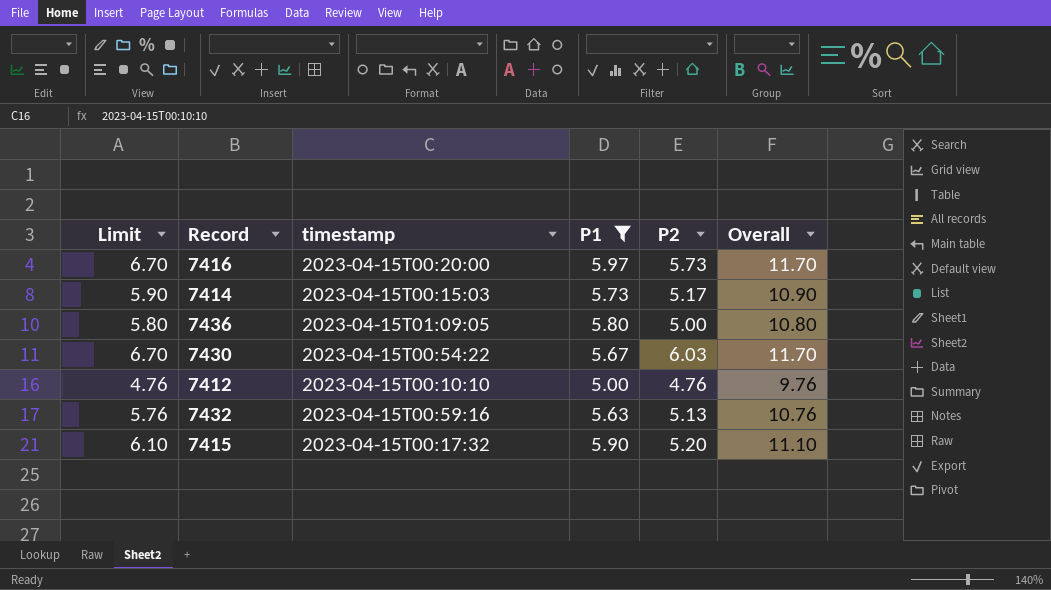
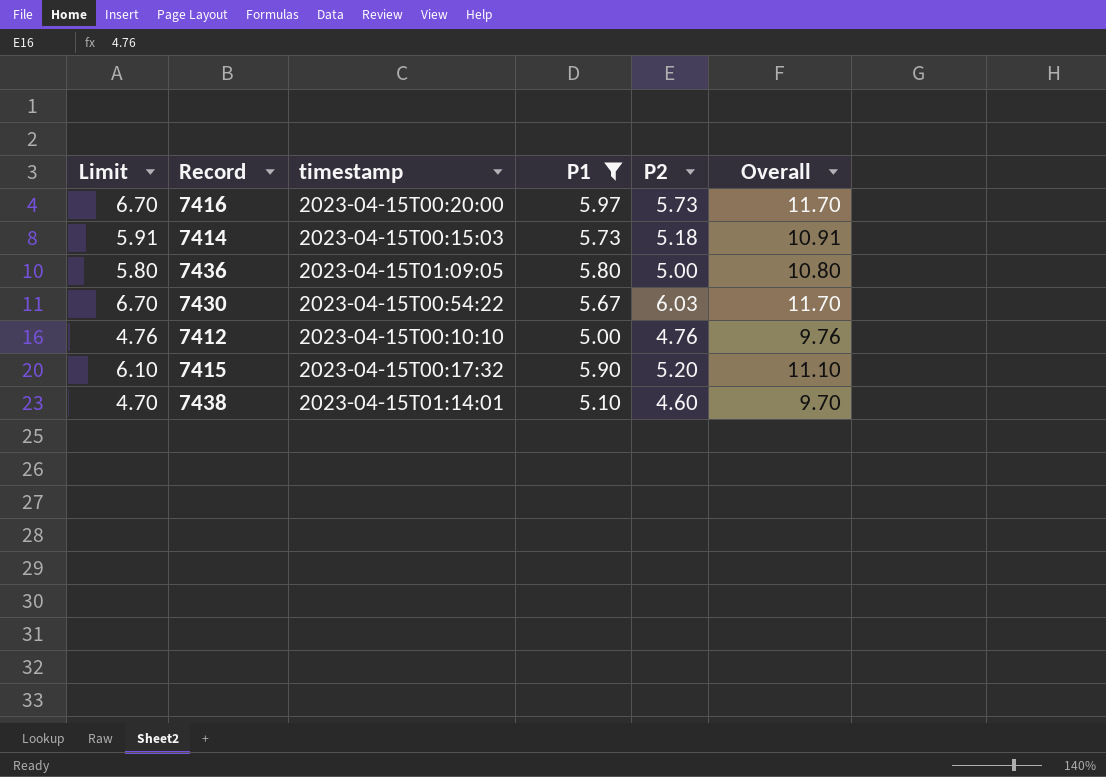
row 7432: 5.76 | 2023-04-15T00:59:16 | 5.63 | 5.13 | 10.76 -> none
7414 | Limit: 5.90 -> 5.91
7414 | P2: 5.17 -> 5.18
7414 | Overall: 10.90 -> 10.91
row 7438: none -> 4.70 | 2023-04-15T01:14:01 | 5.10 | 4.60 | 9.70

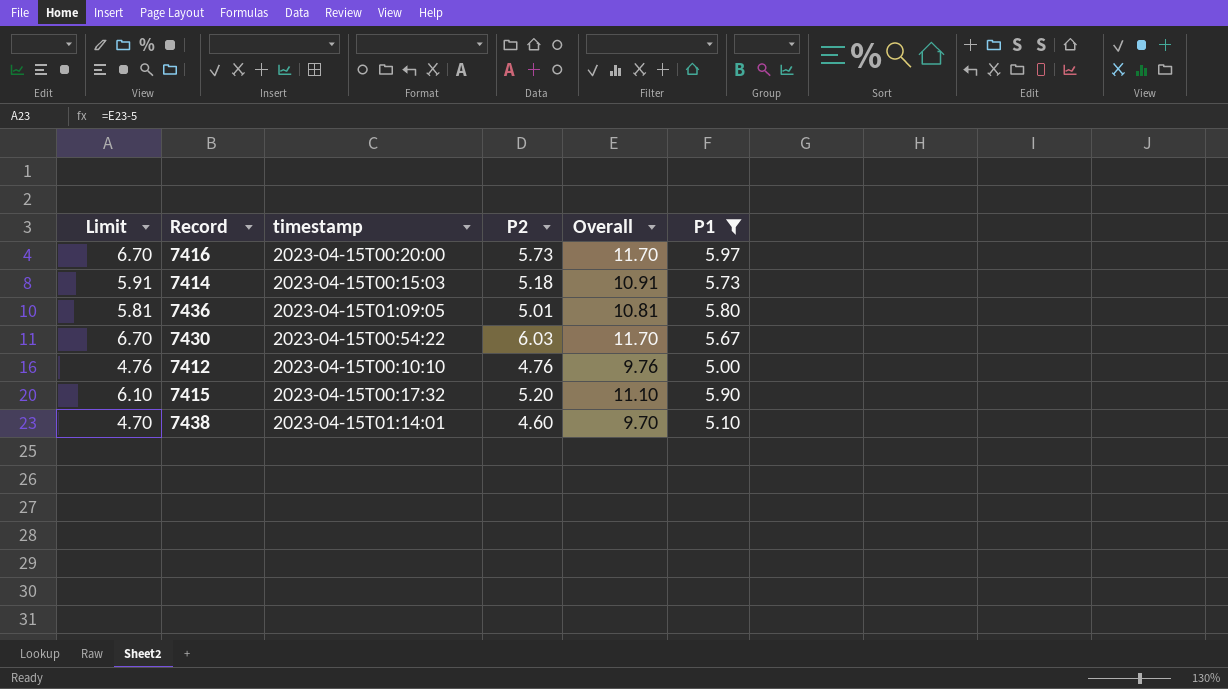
column P1 | position: 4 -> 6
7436 | Limit: 5.80 -> 5.81
7436 | P2: 5.00 -> 5.01
7436 | Overall: 10.80 -> 10.81

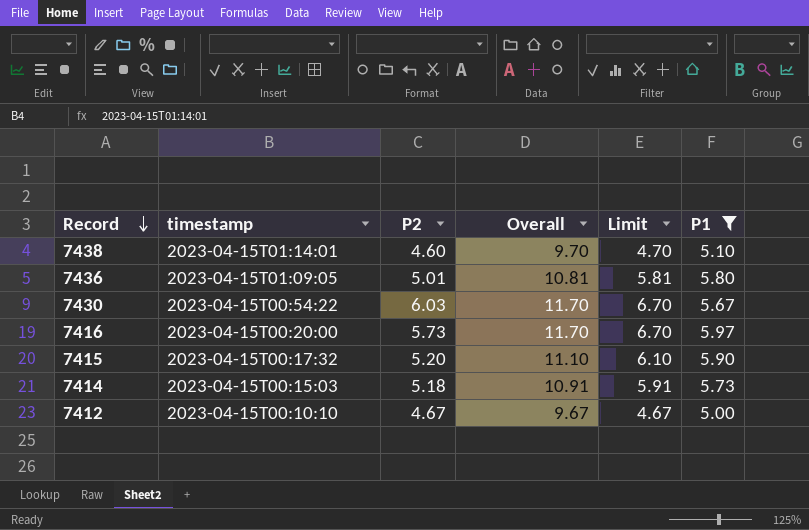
row order: none -> Record descending
column Limit | position: 1 -> 5
7412 | P2: 4.76 -> 4.67
7412 | Overall: 9.76 -> 9.67
7412 | Limit: 4.76 -> 4.67

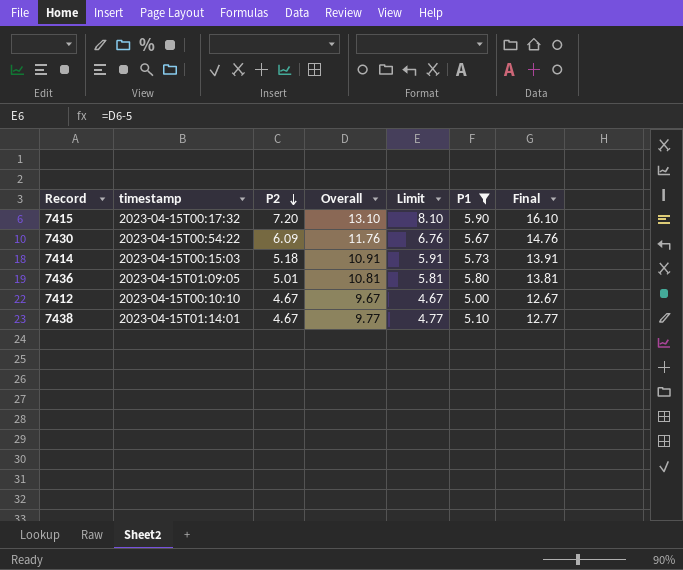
row order: Record descending -> P2 descending
column Final | formula: none -> [Overall] + 3
row 7416: 2023-04-15T00:20:00 | 5.73 | 11.70 | 6.70 | 5.97 -> none
7415 | P2: 5.20 -> 7.20
7415 | Overall: 11.10 -> 13.10
7415 | Limit: 6.10 -> 8.10
7430 | P2: 6.03 -> 6.09
7430 | Overall: 11.70 -> 11.76
7430 | Limit: 6.70 -> 6.76
7438 | P2: 4.60 -> 4.67
7438 | Overall: 9.70 -> 9.77
7438 | Limit: 4.70 -> 4.77

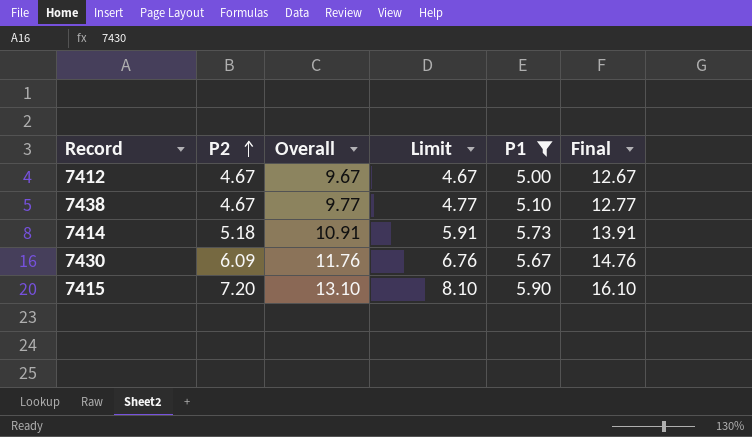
row order: P2 descending -> P2 ascending
column timestamp | position: 2 -> none
row 7436: 2023-04-15T01:09:05 | 5.01 | 10.81 | 5.81 | 5.80 | 13.81 -> none

